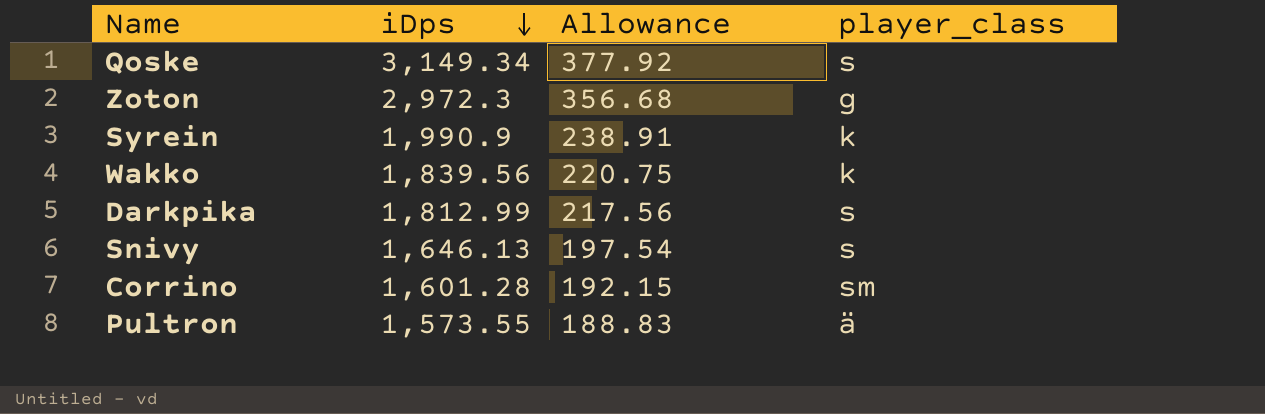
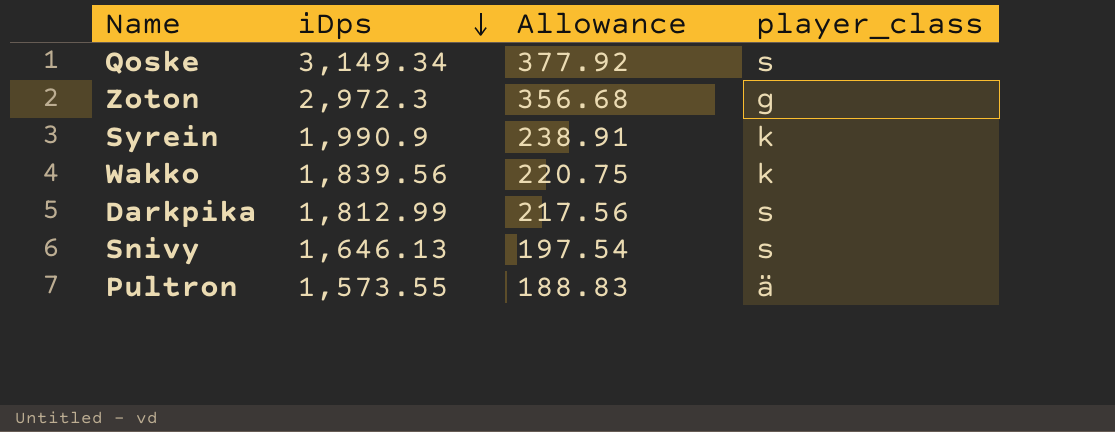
row Corrino: 1,601.28 | 192.15 | sm -> none

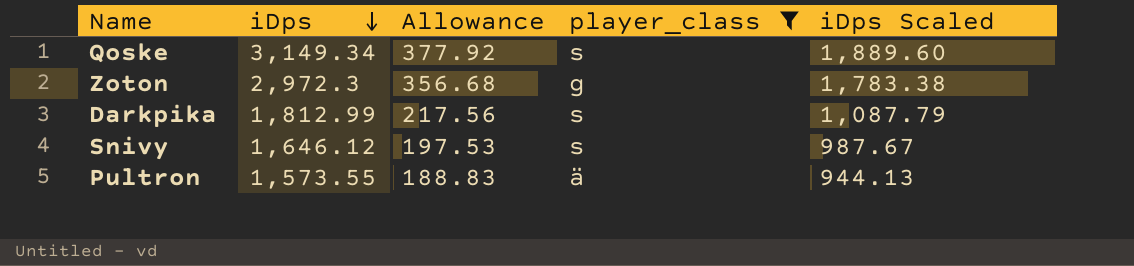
filter: none -> player_class != k
column iDps Scaled | formula: none -> [iDps] * 0.6
Snivy | iDps: 1,646.13 -> 1,646.12
Snivy | Allowance: 197.54 -> 197.53

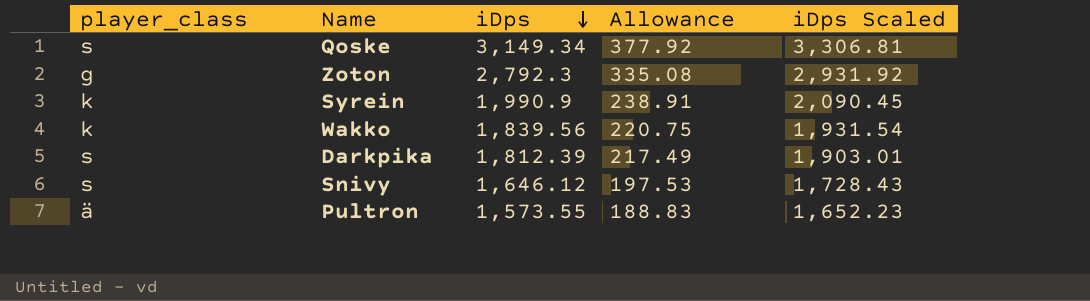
filter: player_class != k -> none
column player_class | position: 4 -> 1
column iDps Scaled | formula: [iDps] * 0.6 -> [iDps] * 1.05
Zoton | iDps: 2,972.3 -> 2,792.3
Zoton | Allowance: 356.68 -> 335.08
Darkpika | iDps: 1,812.99 -> 1,812.39
Darkpika | Allowance: 217.56 -> 217.49

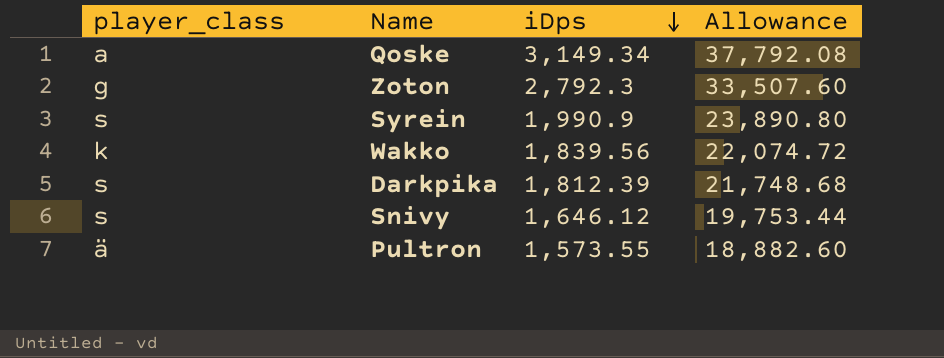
column iDps Scaled | formula: [iDps] * 1.05 -> none
column Allowance | formula: [iDps] * 0.12 -> [iDps] * 12
Qoske | player_class: s -> a
Syrein | player_class: k -> s

